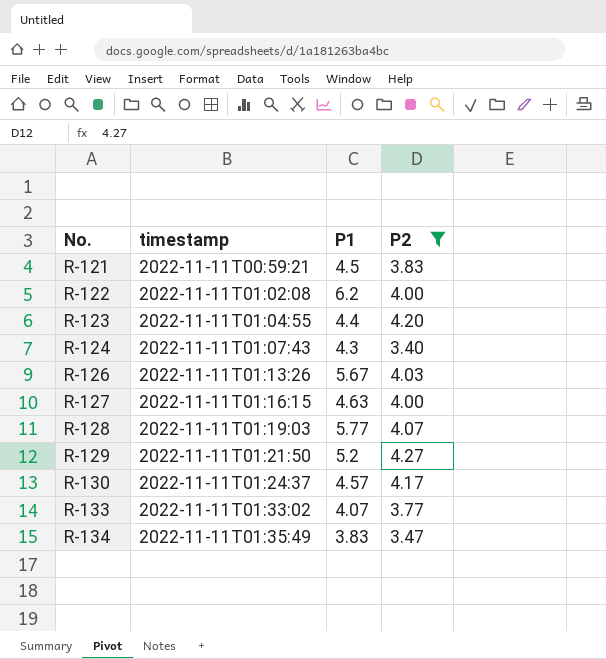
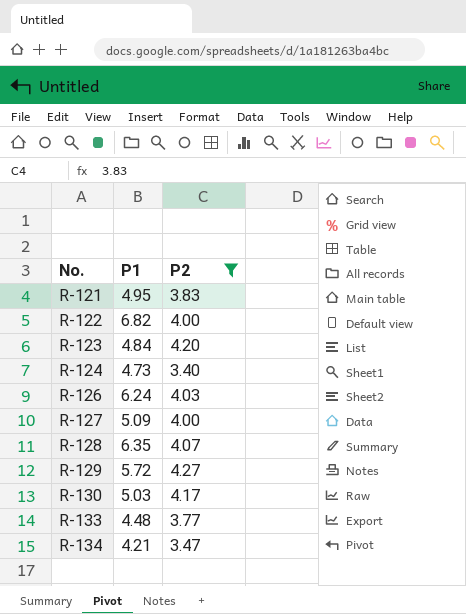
column timestamp | position: 2 -> none
R-121 | P1: 4.5 -> 4.95
R-122 | P1: 6.2 -> 6.82
R-123 | P1: 4.4 -> 4.84
R-124 | P1: 4.3 -> 4.73
R-126 | P1: 5.67 -> 6.24
R-127 | P1: 4.63 -> 5.09
R-128 | P1: 5.77 -> 6.35
R-129 | P1: 5.2 -> 5.72
R-130 | P1: 4.57 -> 5.03
R-133 | P1: 4.07 -> 4.48
R-134 | P1: 3.83 -> 4.21

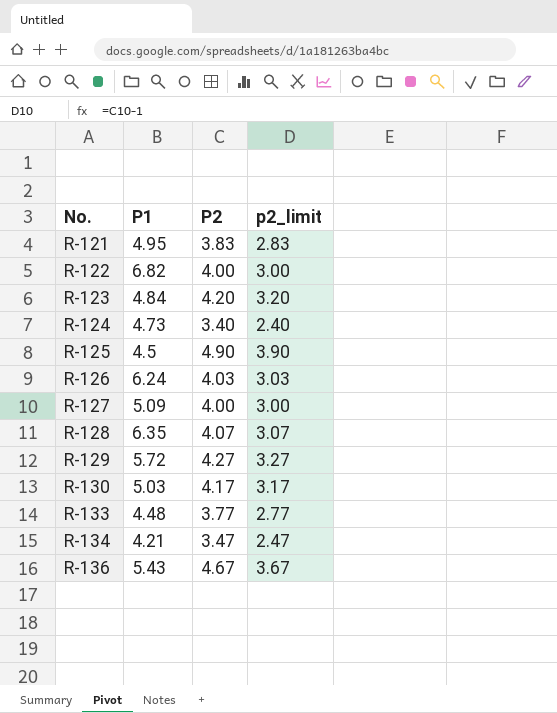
filter: P2 <= 4.27 -> none
column p2_limit | formula: none -> [P2] - 1

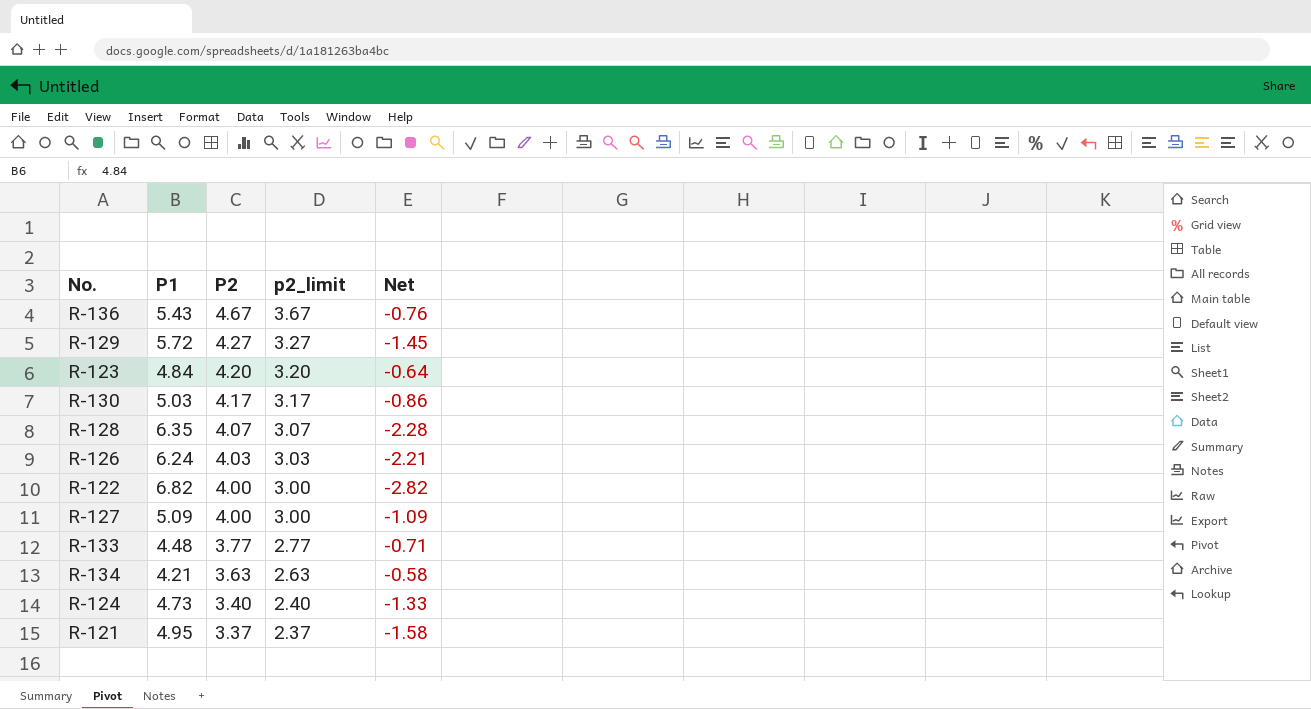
row order: No. ascending -> P2 descending
column Net | formula: none -> [P2] - [P1]
row R-125: 4.5 | 4.90 | 3.90 -> none
R-134 | P2: 3.47 -> 3.63
R-134 | p2_limit: 2.47 -> 2.63
R-121 | P2: 3.83 -> 3.37
R-121 | p2_limit: 2.83 -> 2.37

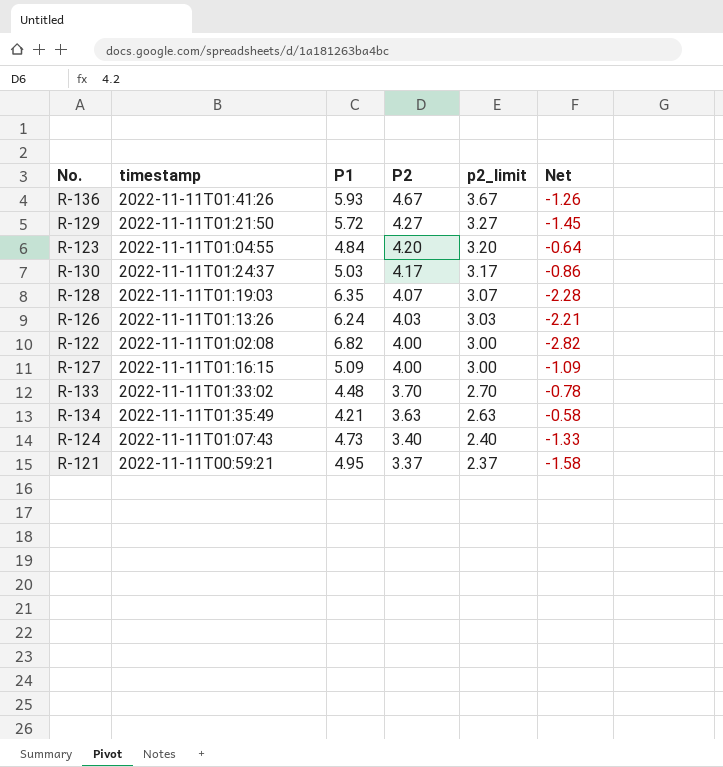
column timestamp | position: none -> 2
R-136 | P1: 5.43 -> 5.93
R-136 | Net: -0.76 -> -1.26
R-133 | P2: 3.77 -> 3.70
R-133 | p2_limit: 2.77 -> 2.70
R-133 | Net: -0.71 -> -0.78

